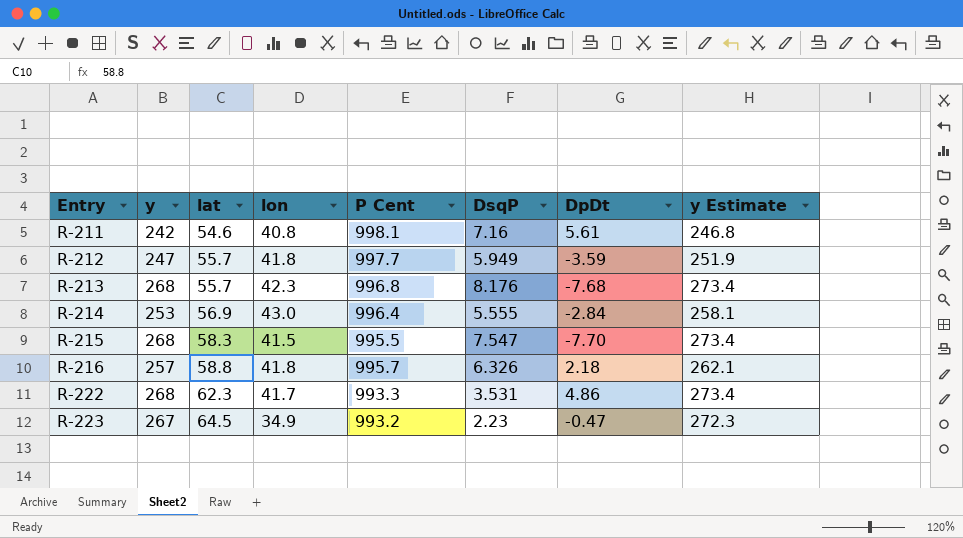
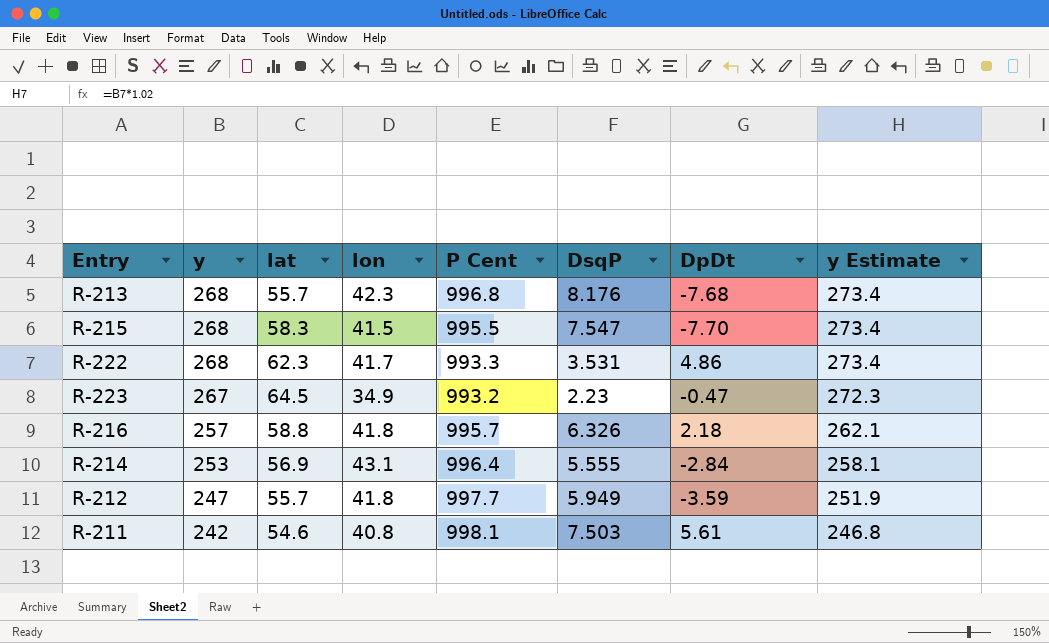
row order: Entry ascending -> y descending
R-214 | lon: 43.0 -> 43.1
R-211 | DsqP: 7.16 -> 7.503

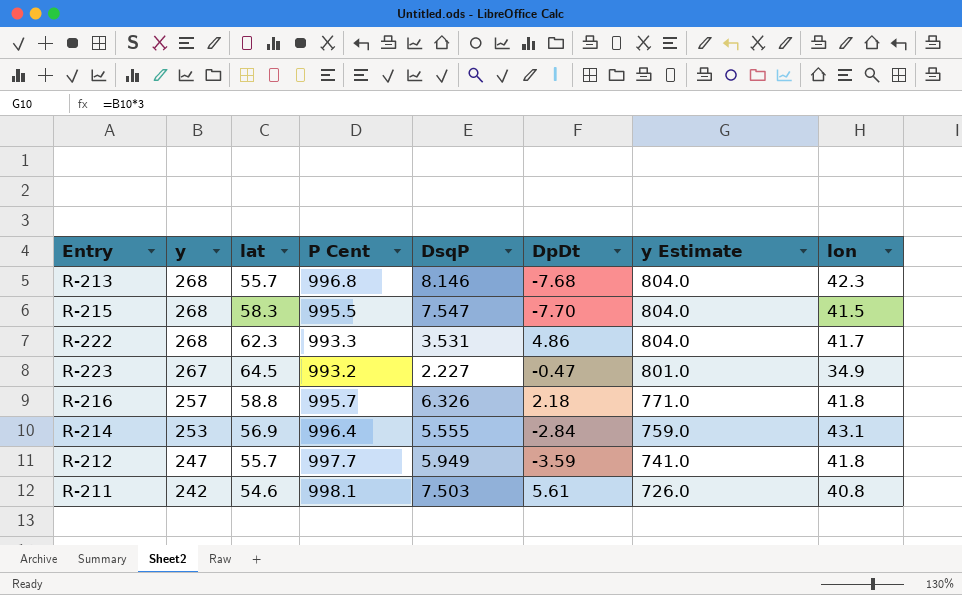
column y Estimate | formula: [y] * 1.02 -> [y] * 3
column lon | position: 4 -> 8
R-213 | DsqP: 8.176 -> 8.146
R-223 | DsqP: 2.23 -> 2.227

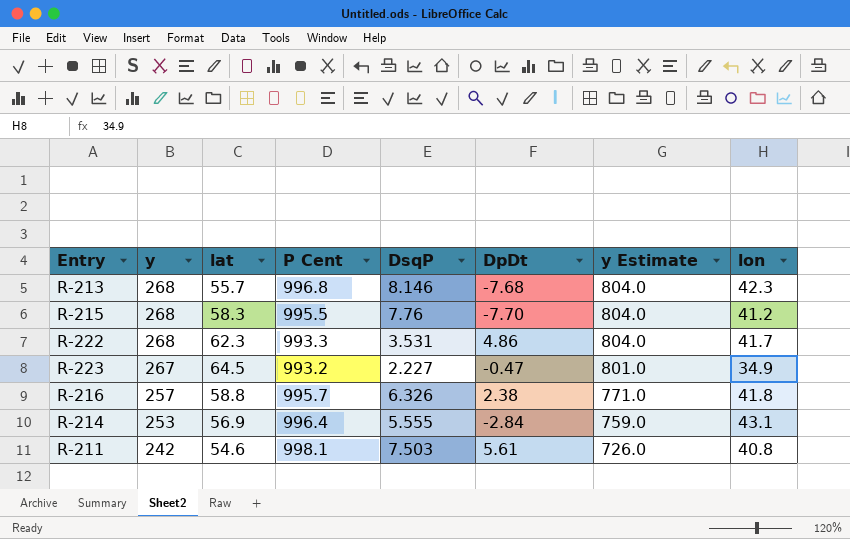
row R-212: 247 | 55.7 | 997.7 | 5.949 | -3.59 | 741.0 | 41.8 -> none
R-215 | DsqP: 7.547 -> 7.76
R-215 | lon: 41.5 -> 41.2
R-216 | DpDt: 2.18 -> 2.38

